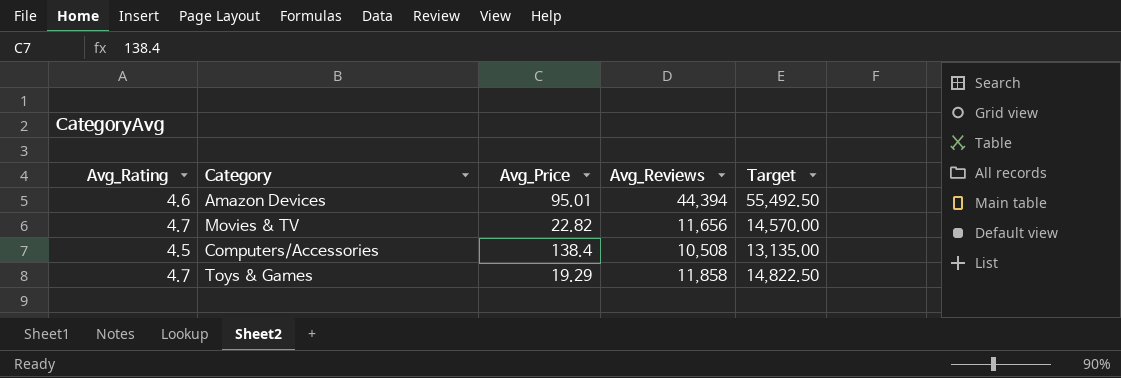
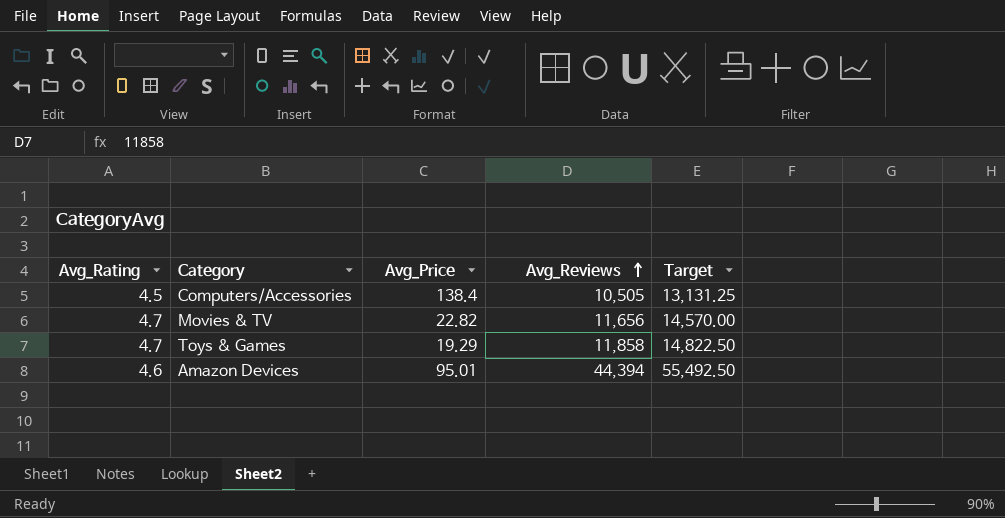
row order: none -> Avg_Reviews ascending
Computers/Accessories | Avg_Reviews: 10,508 -> 10,505
Computers/Accessories | Target: 13,135.00 -> 13,131.25

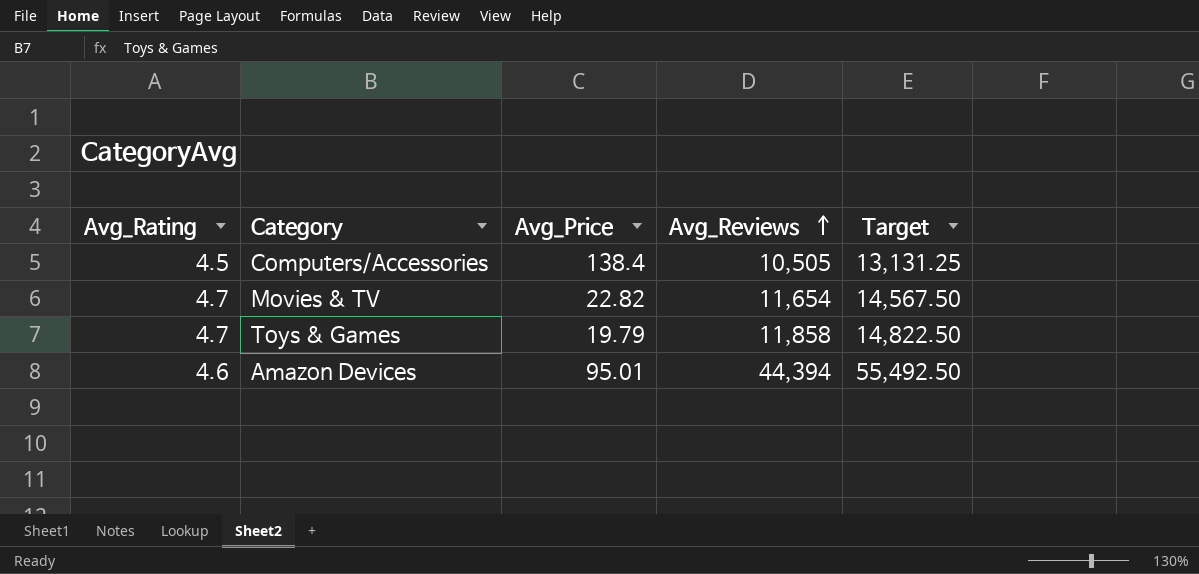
Movies & TV | Avg_Reviews: 11,656 -> 11,654
Movies & TV | Target: 14,570.00 -> 14,567.50
Toys & Games | Avg_Price: 19.29 -> 19.79

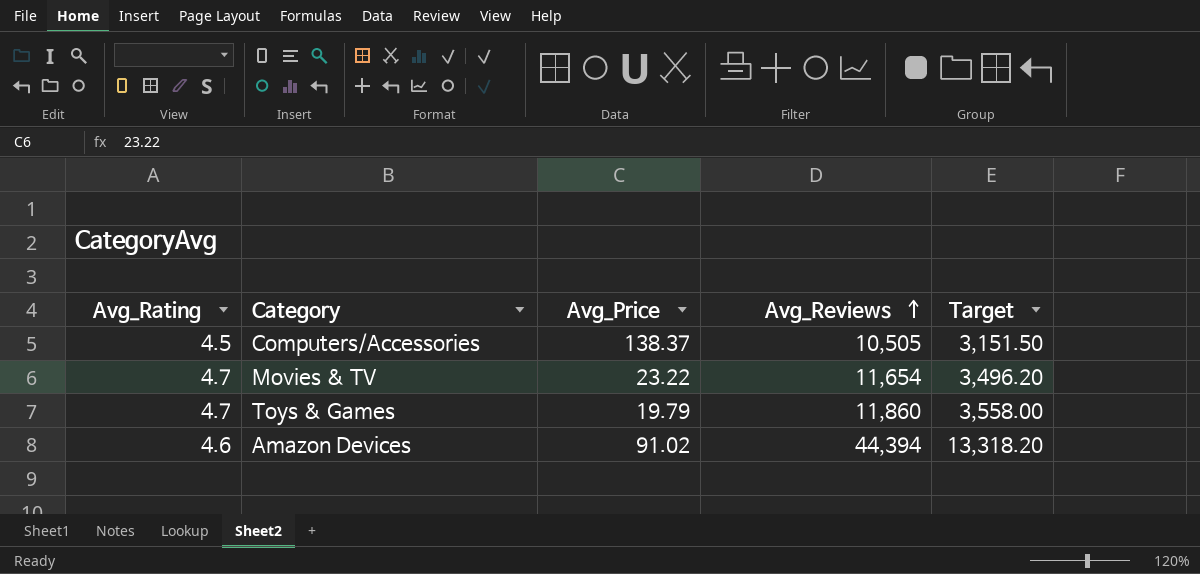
column Target | formula: [Avg_Reviews] * 1.25 -> [Avg_Reviews] * 0.3
Computers/Accessories | Avg_Price: 138.4 -> 138.37
Movies & TV | Avg_Price: 22.82 -> 23.22
Toys & Games | Avg_Reviews: 11,858 -> 11,860
Amazon Devices | Avg_Price: 95.01 -> 91.02

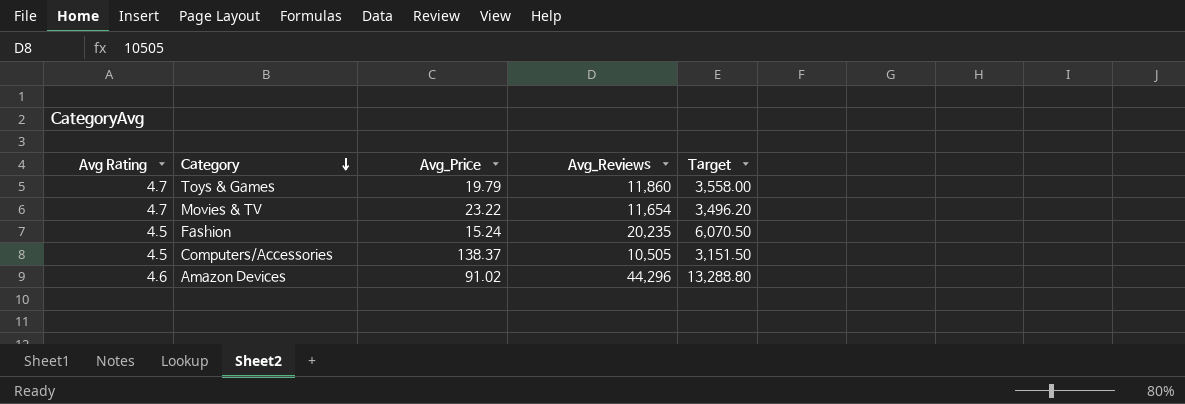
row order: Avg_Reviews ascending -> Category descending
column name: Avg_Rating -> Avg Rating
row Fashion: none -> 4.5 | 15.24 | 20,235 | 6,070.50
Amazon Devices | Avg_Reviews: 44,394 -> 44,296
Amazon Devices | Target: 13,318.20 -> 13,288.80

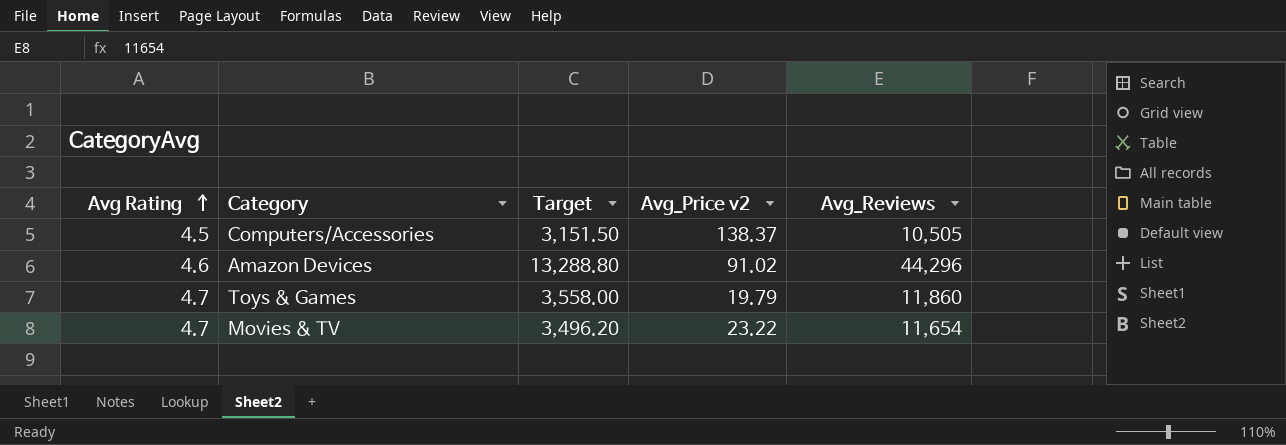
row order: Category descending -> Avg Rating ascending
column Target | position: 5 -> 3
column name: Avg_Price -> Avg_Price v2
row Fashion: 4.5 | 15.24 | 20,235 | 6,070.50 -> none

